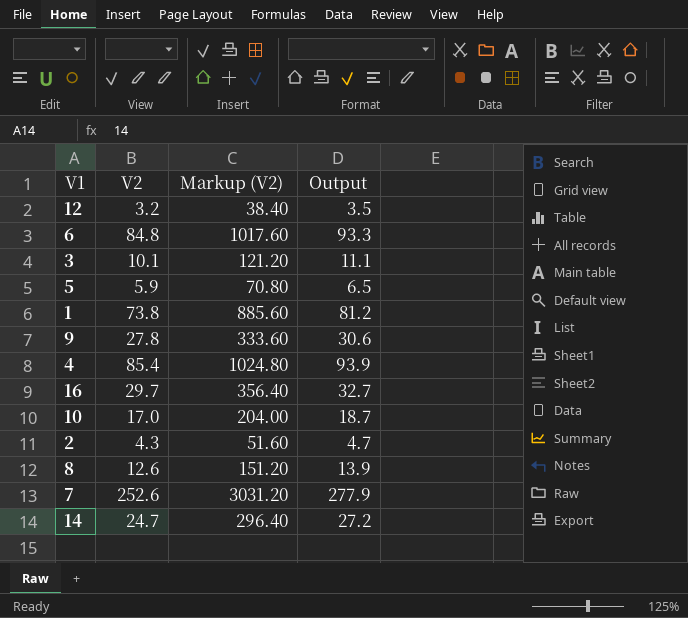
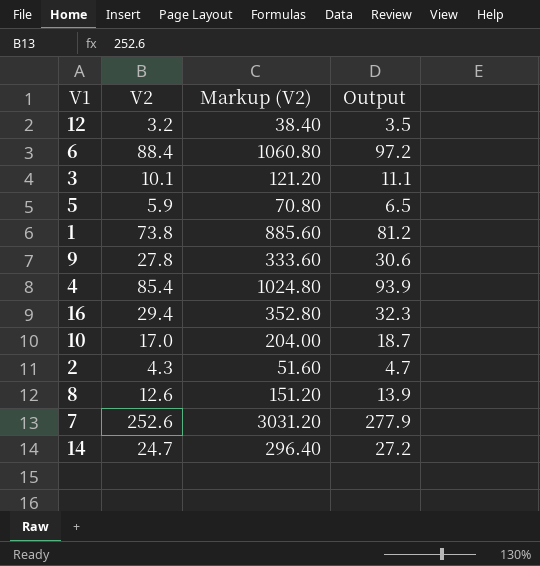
6 | V2: 84.8 -> 88.4
6 | Markup (V2): 1017.60 -> 1060.80
6 | Output: 93.3 -> 97.2
16 | V2: 29.7 -> 29.4
16 | Markup (V2): 356.40 -> 352.80
16 | Output: 32.7 -> 32.3

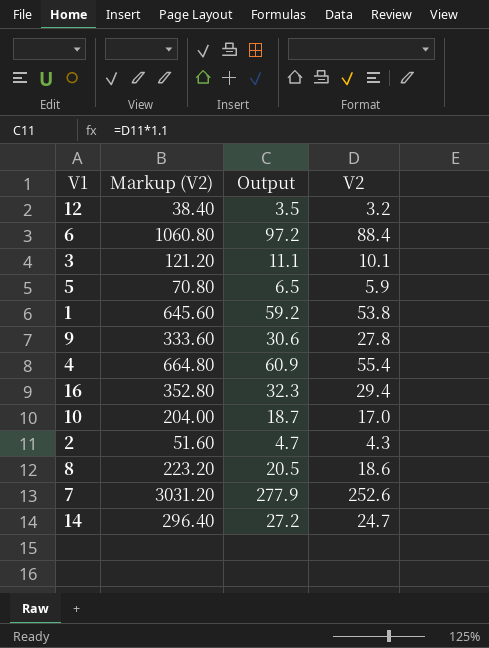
column V2 | position: 2 -> 4
1 | Markup (V2): 885.60 -> 645.60
1 | Output: 81.2 -> 59.2
1 | V2: 73.8 -> 53.8
4 | Markup (V2): 1024.80 -> 664.80
4 | Output: 93.9 -> 60.9
4 | V2: 85.4 -> 55.4
8 | Markup (V2): 151.20 -> 223.20
8 | Output: 13.9 -> 20.5
8 | V2: 12.6 -> 18.6

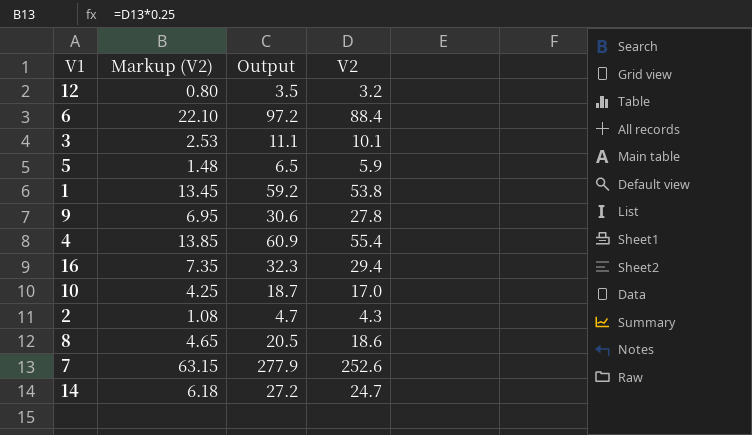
column Markup (V2) | formula: [V2] * 12 -> [V2] * 0.25

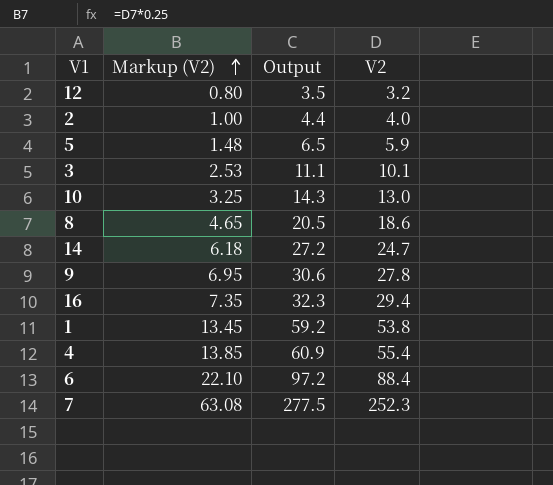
row order: none -> Markup (V2) ascending
2 | Markup (V2): 1.08 -> 1.00
2 | Output: 4.7 -> 4.4
2 | V2: 4.3 -> 4.0
10 | Markup (V2): 4.25 -> 3.25
10 | Output: 18.7 -> 14.3
10 | V2: 17.0 -> 13.0
7 | Markup (V2): 63.15 -> 63.08
7 | Output: 277.9 -> 277.5
7 | V2: 252.6 -> 252.3

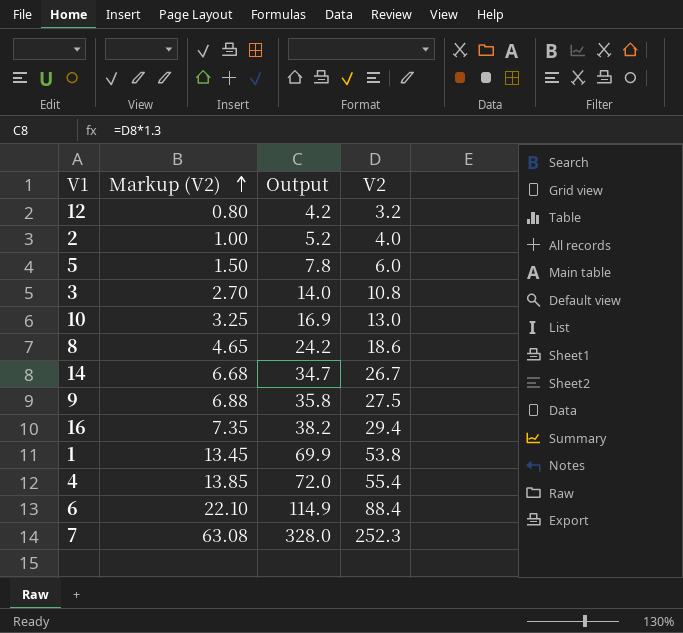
column Output | formula: [V2] * 1.1 -> [V2] * 1.3
5 | Markup (V2): 1.48 -> 1.50
5 | V2: 5.9 -> 6.0
3 | Markup (V2): 2.53 -> 2.70
3 | V2: 10.1 -> 10.8
14 | Markup (V2): 6.18 -> 6.68
14 | V2: 24.7 -> 26.7
9 | Markup (V2): 6.95 -> 6.88
9 | V2: 27.8 -> 27.5

